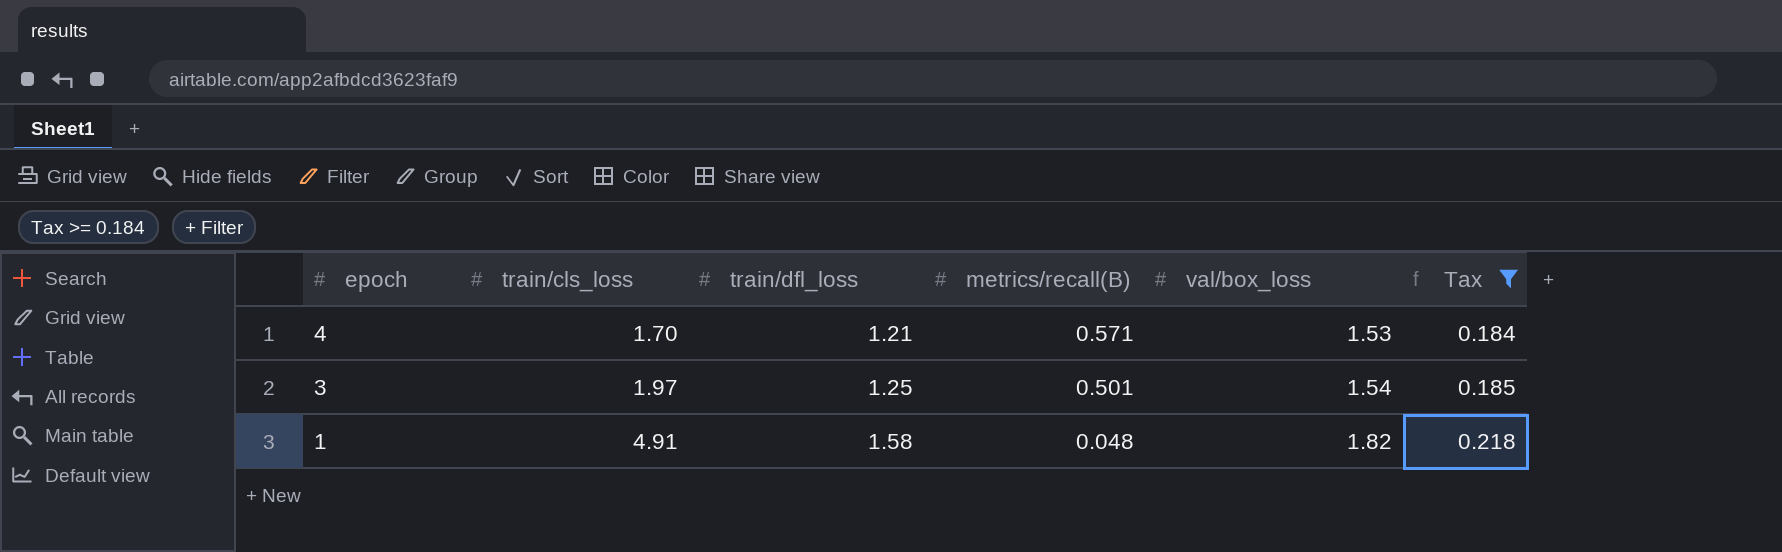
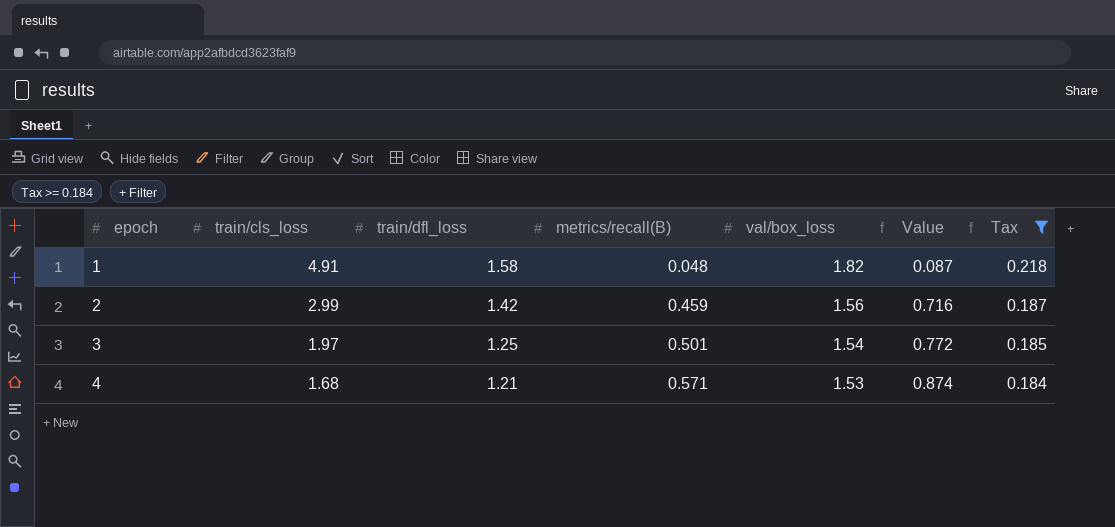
row order: epoch descending -> epoch ascending
column Value | formula: none -> [metrics/recall(B)] * [val/box_loss]
row 2: none -> 2.99 | 1.42 | 0.459 | 1.56 | 0.716 | 0.187
4 | train/cls_loss: 1.70 -> 1.68

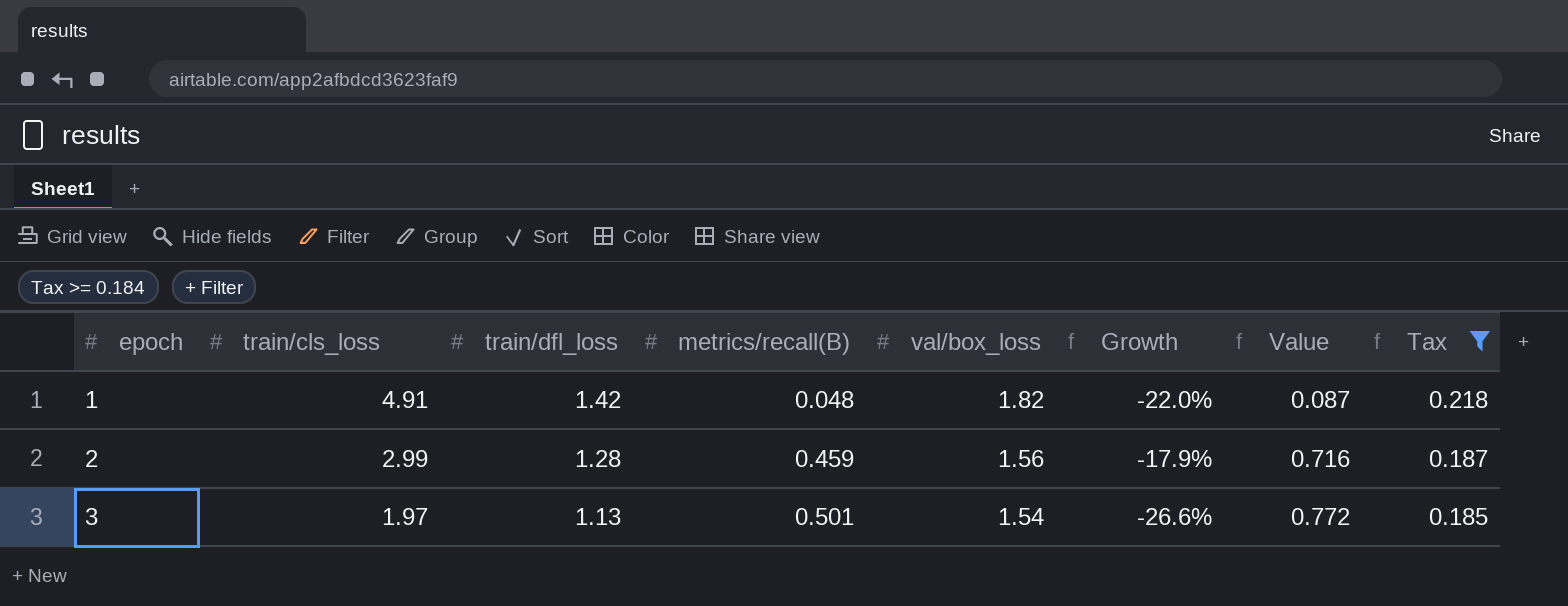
column Growth | formula: none -> ([train/dfl_loss] - [val/box_loss]) / [val/box_loss]
row 4: 1.68 | 1.21 | 0.571 | 1.53 | 0.874 | 0.184 -> none
1 | train/dfl_loss: 1.58 -> 1.42
2 | train/dfl_loss: 1.42 -> 1.28
3 | train/dfl_loss: 1.25 -> 1.13

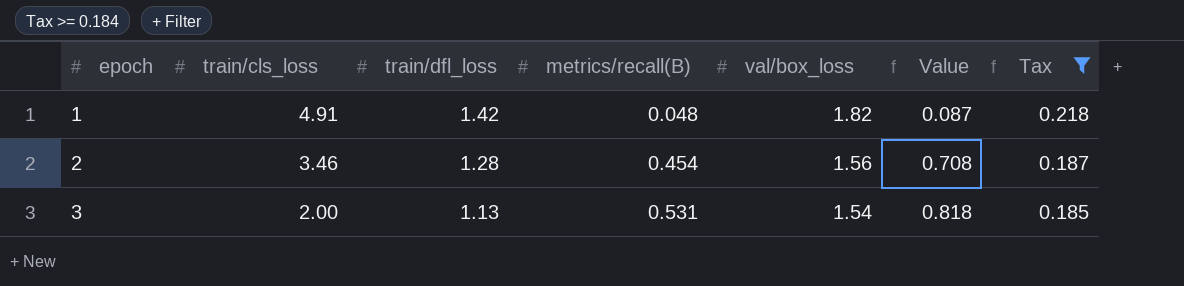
column Growth | formula: ([train/dfl_loss] - [val/box_loss]) / [val/box_loss] -> none
2 | train/cls_loss: 2.99 -> 3.46
2 | metrics/recall(B): 0.459 -> 0.454
2 | Value: 0.716 -> 0.708
3 | train/cls_loss: 1.97 -> 2.00
3 | metrics/recall(B): 0.501 -> 0.531
3 | Value: 0.772 -> 0.818

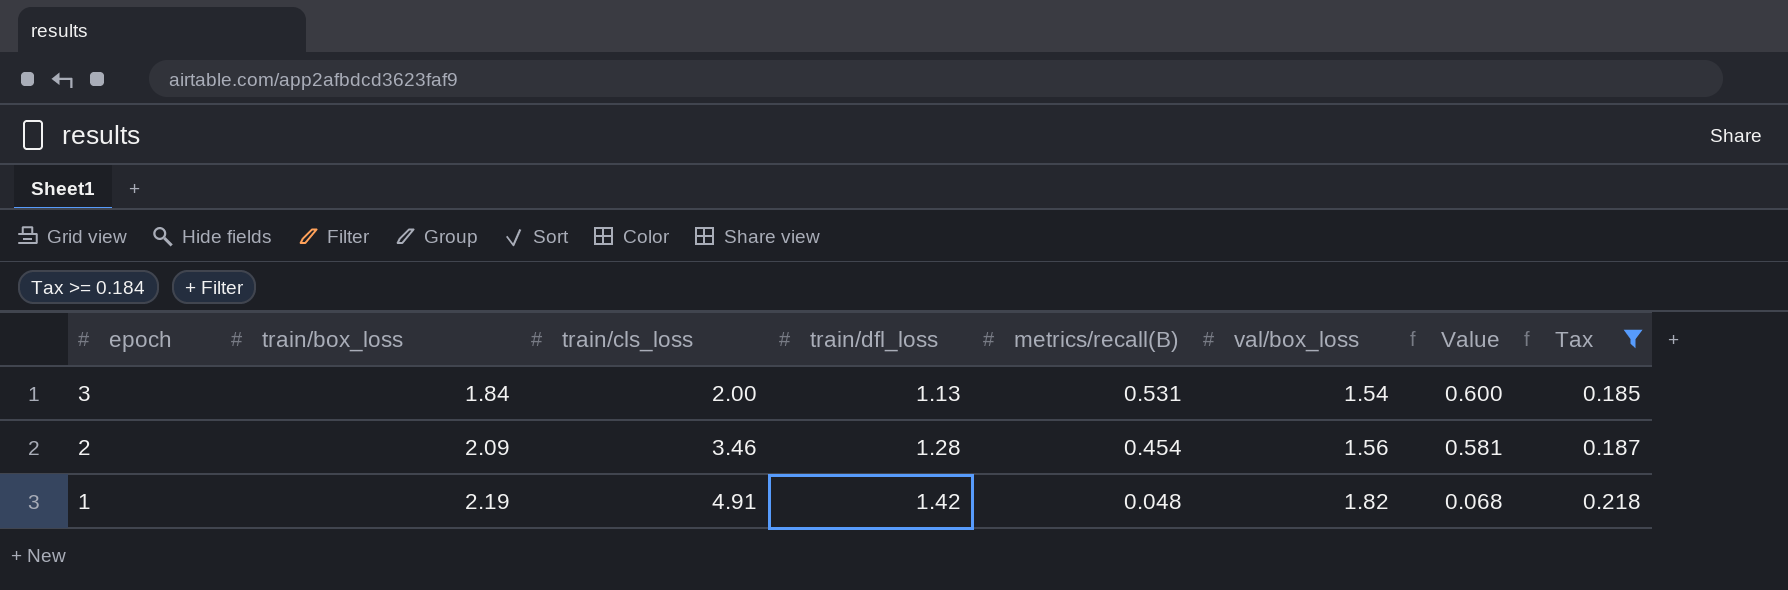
row order: epoch ascending -> epoch descending
column train/box_loss | position: none -> 2
column Value | formula: [metrics/recall(B)] * [val/box_loss] -> [train/dfl_loss] * [metrics/recall(B)]

